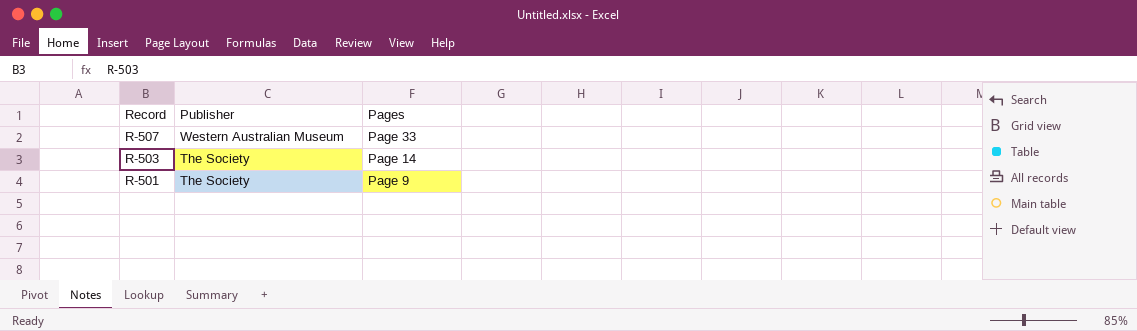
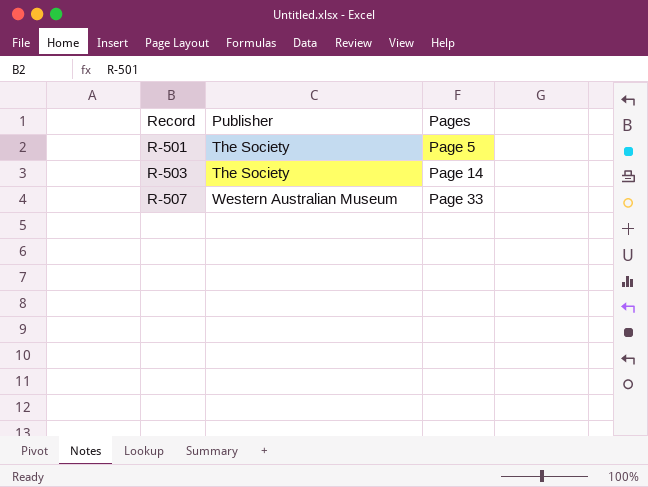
row order: Record descending -> Record ascending
R-501 | Pages: Page 9 -> Page 5

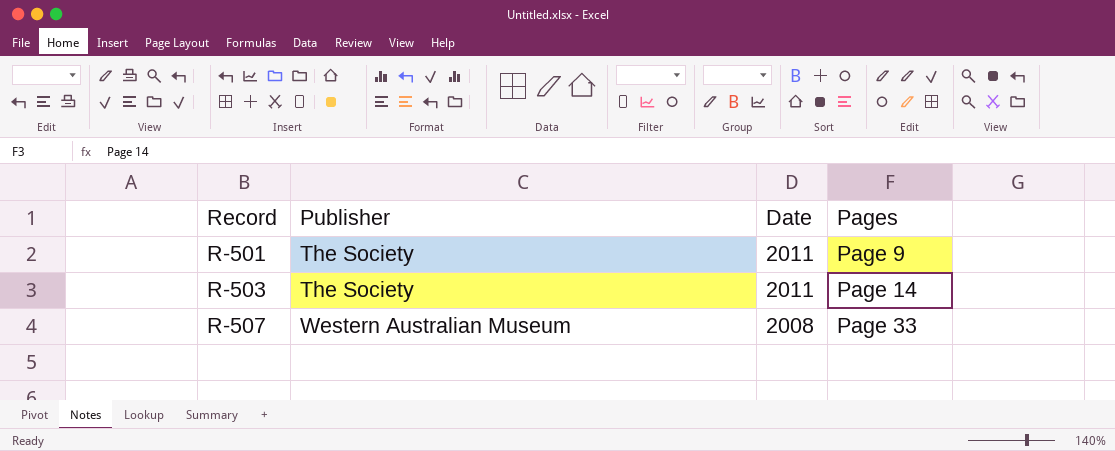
column Date | position: none -> 3
R-501 | Pages: Page 5 -> Page 9

